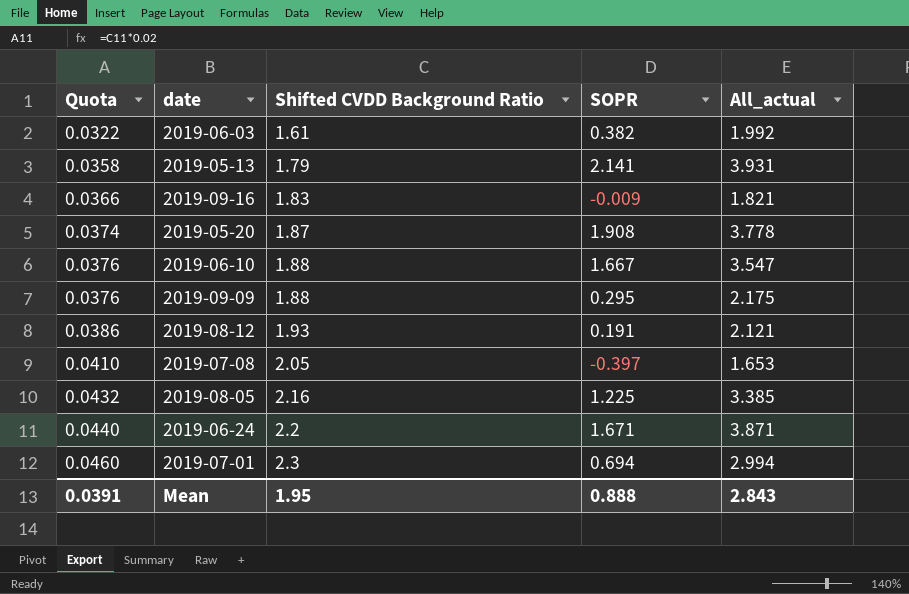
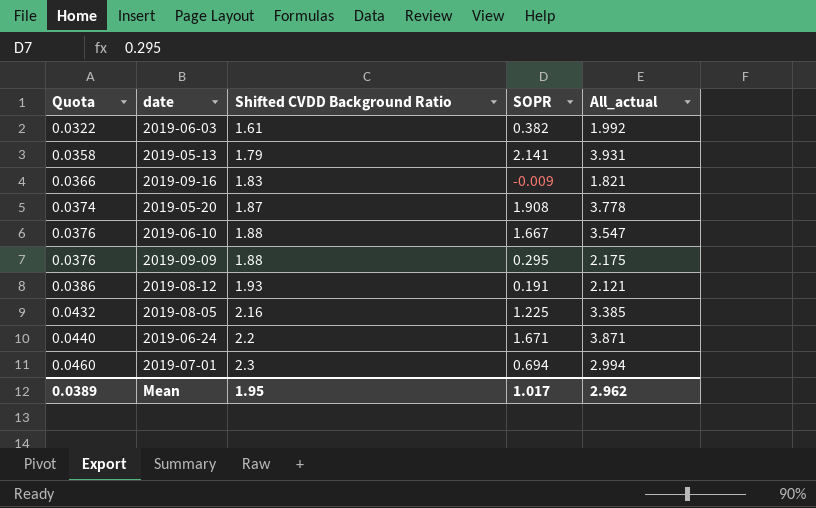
row 2019-07-08: 0.0410 | 2.05 | -0.397 | 1.653 -> none
Mean | Quota: 0.0391 -> 0.0389
Mean | SOPR: 0.888 -> 1.017
Mean | All_actual: 2.843 -> 2.962

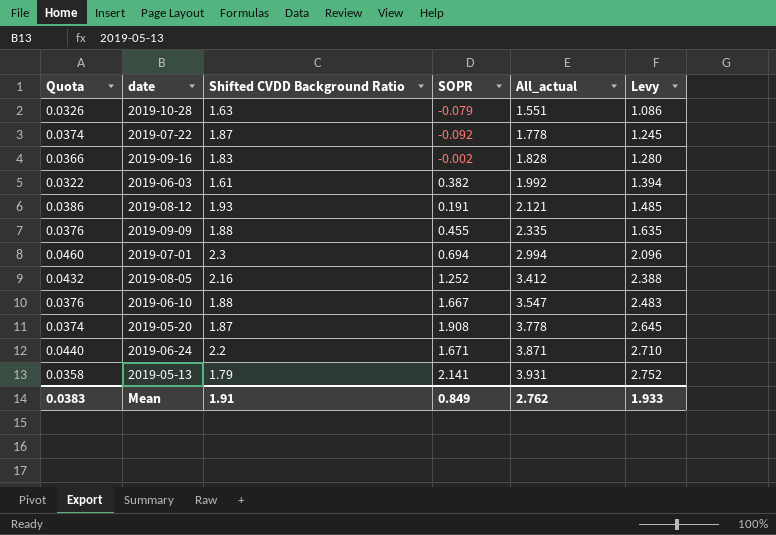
row order: Quota ascending -> All_actual ascending
column Levy | formula: none -> [All_actual] * 0.7
row 2019-10-28: none -> 0.0326 | 1.63 | -0.079 | 1.551 | 1.086
row 2019-07-22: none -> 0.0374 | 1.87 | -0.092 | 1.778 | 1.245
2019-09-16 | SOPR: -0.009 -> -0.002
2019-09-16 | All_actual: 1.821 -> 1.828
2019-09-09 | SOPR: 0.295 -> 0.455
2019-09-09 | All_actual: 2.175 -> 2.335
2019-08-05 | SOPR: 1.225 -> 1.252
2019-08-05 | All_actual: 3.385 -> 3.412
Mean | Quota: 0.0389 -> 0.0383
Mean | Shifted CVDD Background Ratio: 1.95 -> 1.91
Mean | SOPR: 1.017 -> 0.849
Mean | All_actual: 2.962 -> 2.762

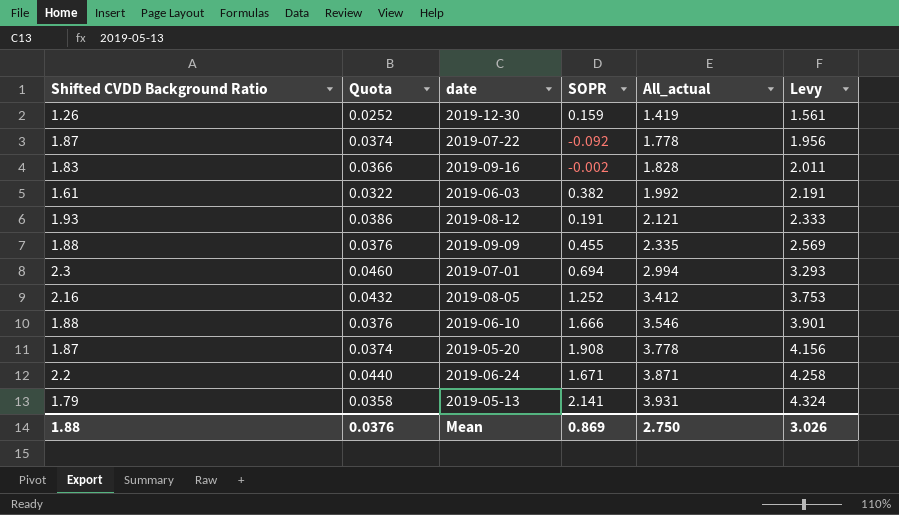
column Shifted CVDD Background Ratio | position: 3 -> 1
column Levy | formula: [All_actual] * 0.7 -> [All_actual] * 1.1
row 2019-10-28: 0.0326 | 1.63 | -0.079 | 1.551 | 1.086 -> none
row 2019-12-30: none -> 1.26 | 0.0252 | 0.159 | 1.419 | 1.561
2019-06-10 | SOPR: 1.667 -> 1.666
2019-06-10 | All_actual: 3.547 -> 3.546
Mean | Shifted CVDD Background Ratio: 1.91 -> 1.88
Mean | Quota: 0.0383 -> 0.0376
Mean | SOPR: 0.849 -> 0.869
Mean | All_actual: 2.762 -> 2.750
Mean | Levy: 1.933 -> 3.026

